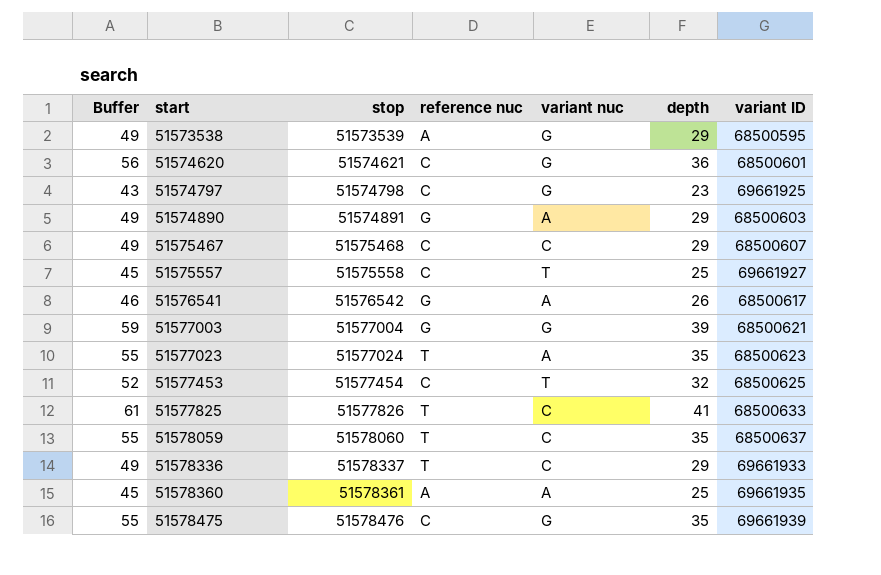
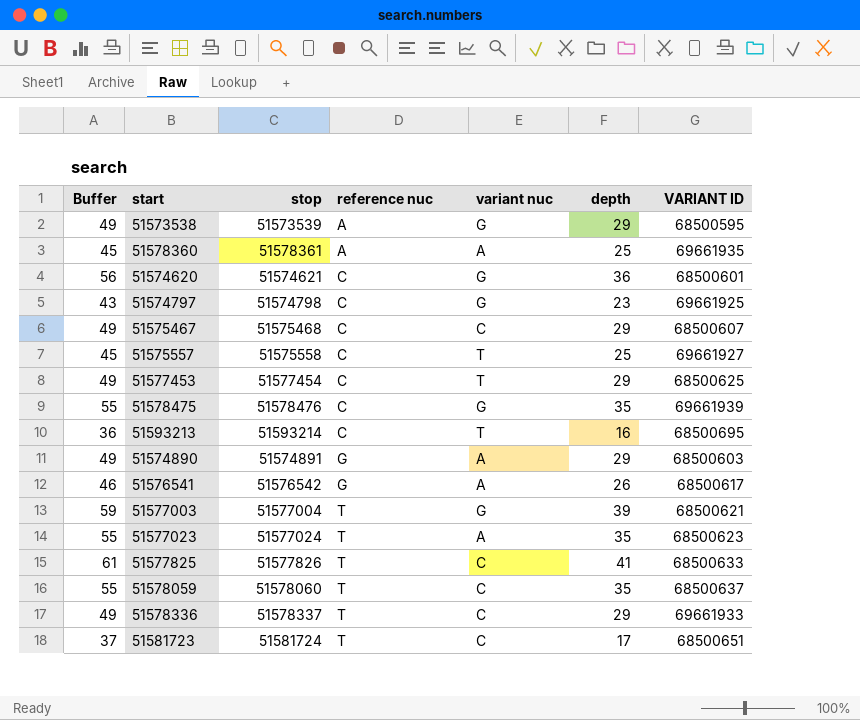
row order: start ascending -> reference nuc ascending
column name: variant ID -> VARIANT ID
51577453 | Buffer: 52 -> 49
51577453 | depth: 32 -> 29
row 51593213: none -> 36 | 51593214 | C | T | 16 | 68500695
51577003 | reference nuc: G -> T
row 51581723: none -> 37 | 51581724 | T | C | 17 | 68500651

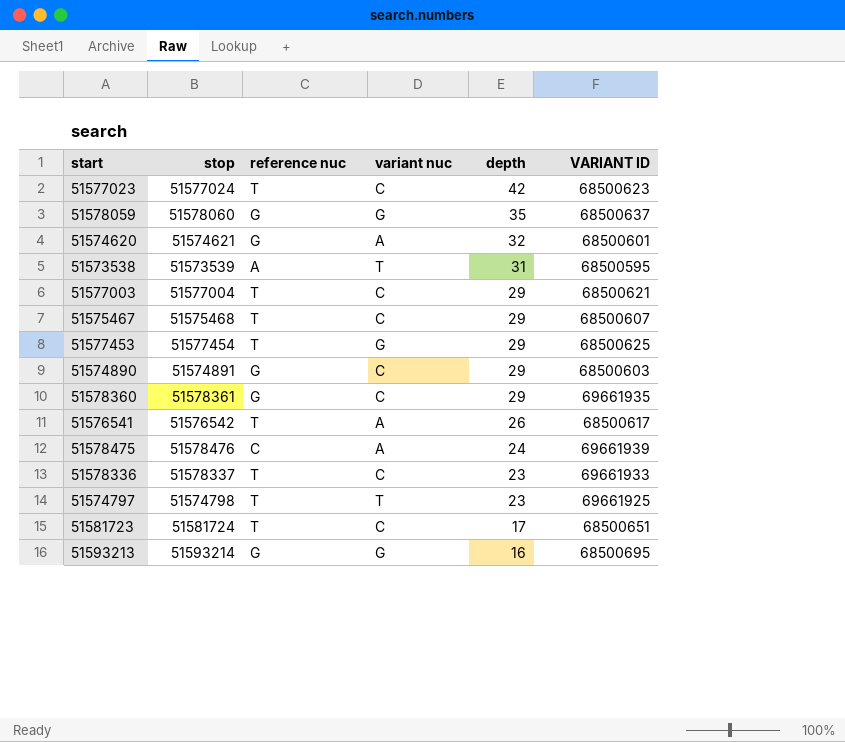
row order: reference nuc ascending -> depth descending
column Buffer | formula: [depth] + 20 -> none
row 51575557: 45 | 51575558 | C | T | 25 | 69661927 -> none
row 51577825: 61 | 51577826 | T | C | 41 | 68500633 -> none
51577023 | variant nuc: A -> C
51577023 | depth: 35 -> 42
51578059 | reference nuc: T -> G
51578059 | variant nuc: C -> G
51574620 | reference nuc: C -> G
51574620 | variant nuc: G -> A
51574620 | depth: 36 -> 32
51573538 | variant nuc: G -> T
51573538 | depth: 29 -> 31
51577003 | variant nuc: G -> C
51577003 | depth: 39 -> 29
51575467 | reference nuc: C -> T
51577453 | reference nuc: C -> T
51577453 | variant nuc: T -> G
51574890 | variant nuc: A -> C
51578360 | reference nuc: A -> G
51578360 | variant nuc: A -> C
51578360 | depth: 25 -> 29
51576541 | reference nuc: G -> T
51578475 | variant nuc: G -> A
51578475 | depth: 35 -> 24
51578336 | depth: 29 -> 23
51574797 | reference nuc: C -> T
51574797 | variant nuc: G -> T
51593213 | reference nuc: C -> G
51593213 | variant nuc: T -> G

